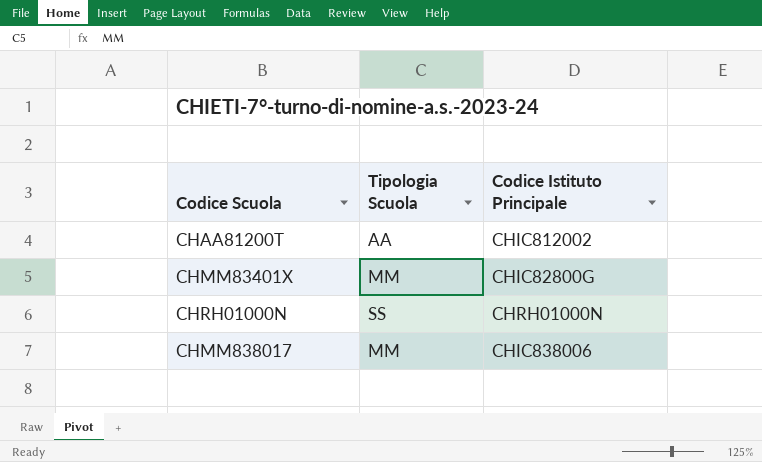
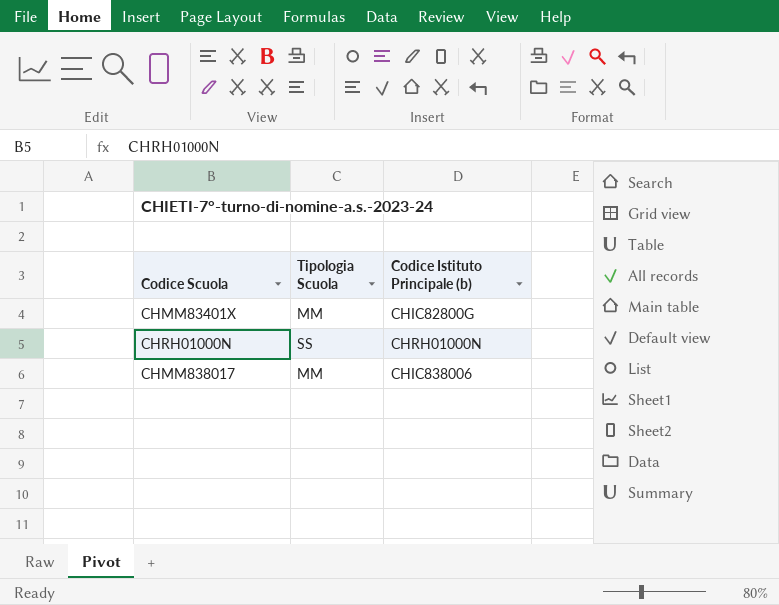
column name: Codice Istituto Principale -> Codice Istituto Principale (b)
row CHAA81200T: AA | CHIC812002 -> none

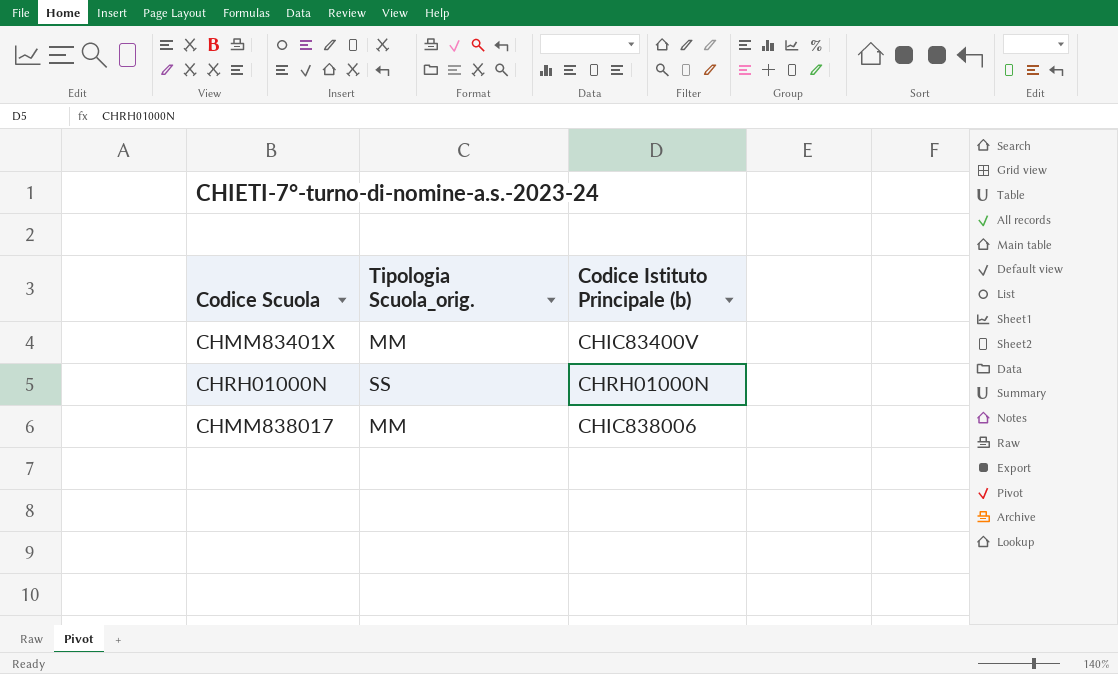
column name: Tipologia Scuola -> Tipologia Scuola_orig.
CHMM83401X | Codice Istituto Principale (b): CHIC82800G -> CHIC83400V

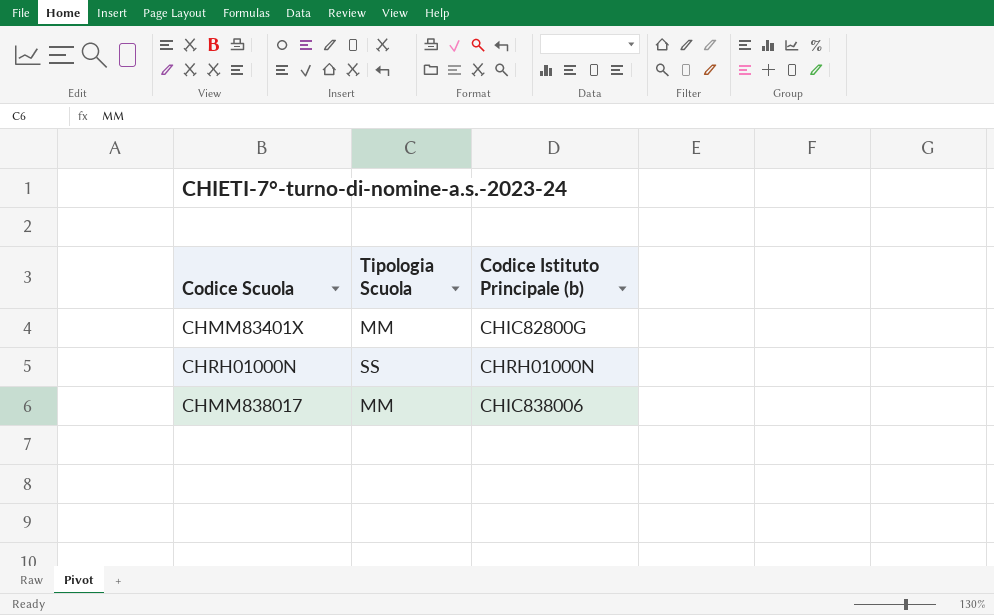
column name: Tipologia Scuola_orig. -> Tipologia Scuola
CHMM83401X | Codice Istituto Principale (b): CHIC83400V -> CHIC82800G

